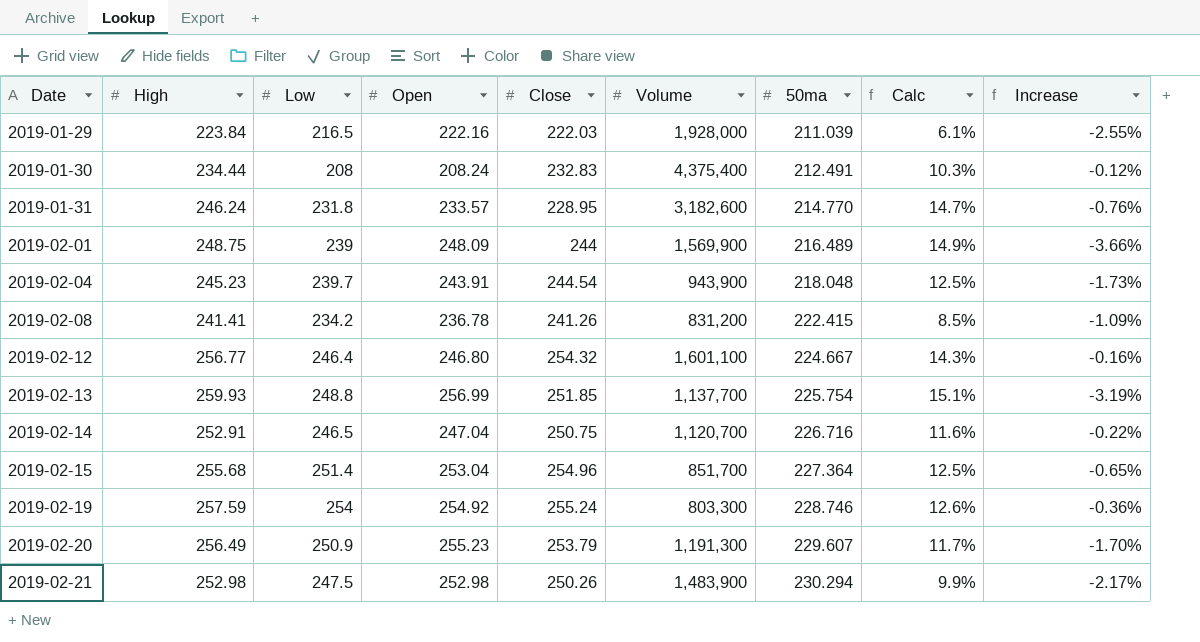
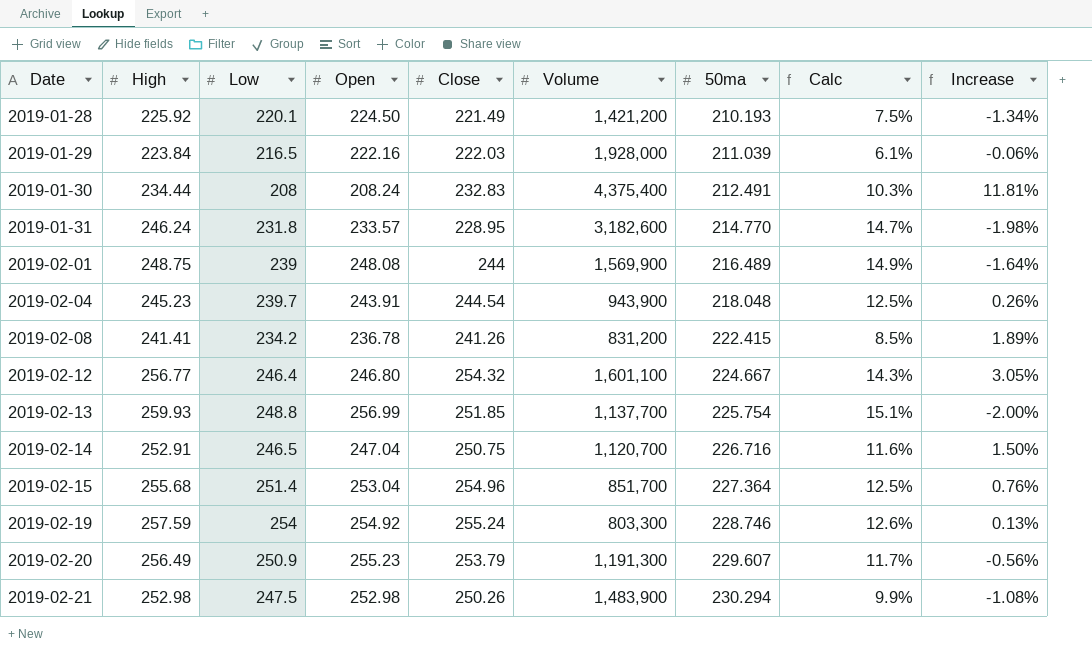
column Increase | formula: ([Low] - [Open]) / [Open] -> ([Close] - [Open]) / [Open]
row 2019-01-28: none -> 225.92 | 220.1 | 224.50 | 221.49 | 1,421,200 | 210.193 | 7.5% | -1.34%
2019-02-01 | Open: 248.09 -> 248.08

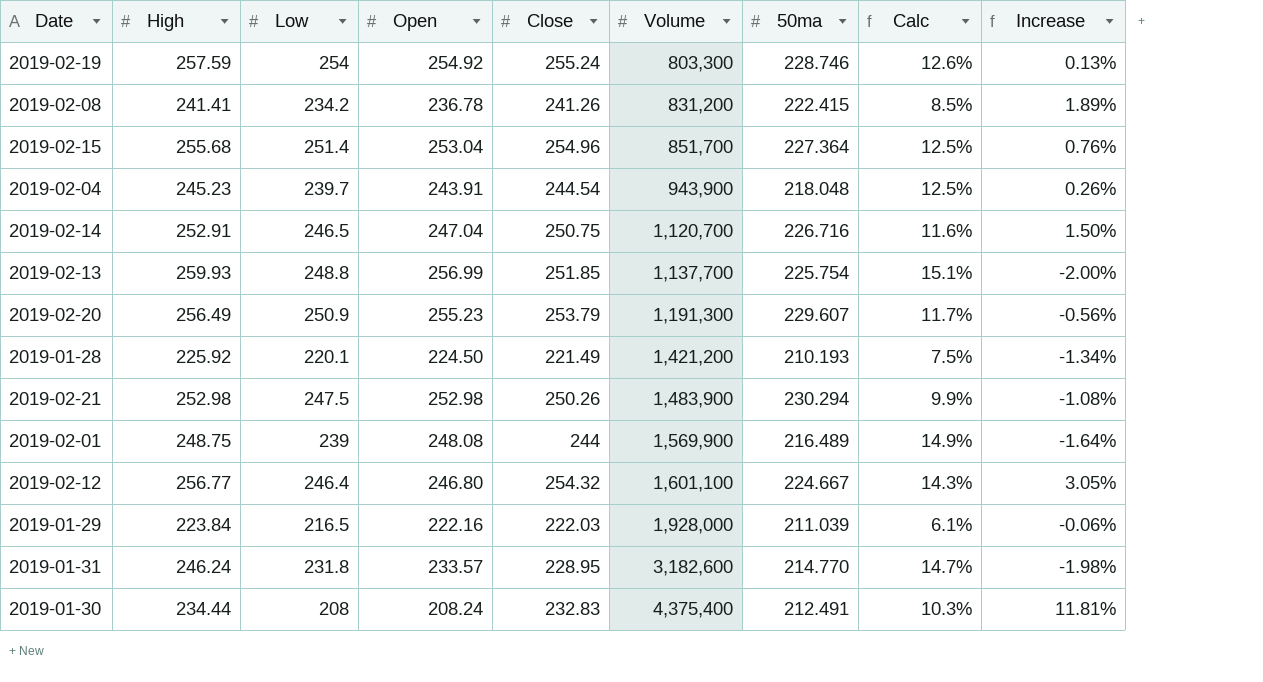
row order: Date ascending -> Volume ascending

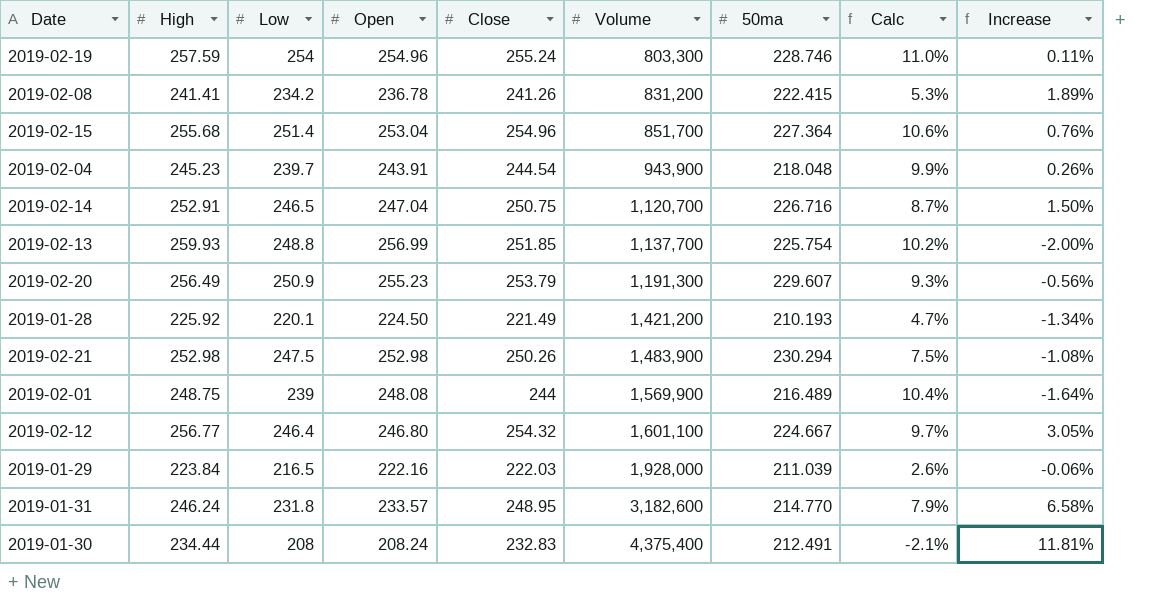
column Calc | formula: ([High] - [50ma]) / [50ma] -> ([Low] - [50ma]) / [50ma]
2019-02-19 | Open: 254.92 -> 254.96
2019-02-19 | Increase: 0.13% -> 0.11%
2019-01-31 | Close: 228.95 -> 248.95
2019-01-31 | Increase: -1.98% -> 6.58%

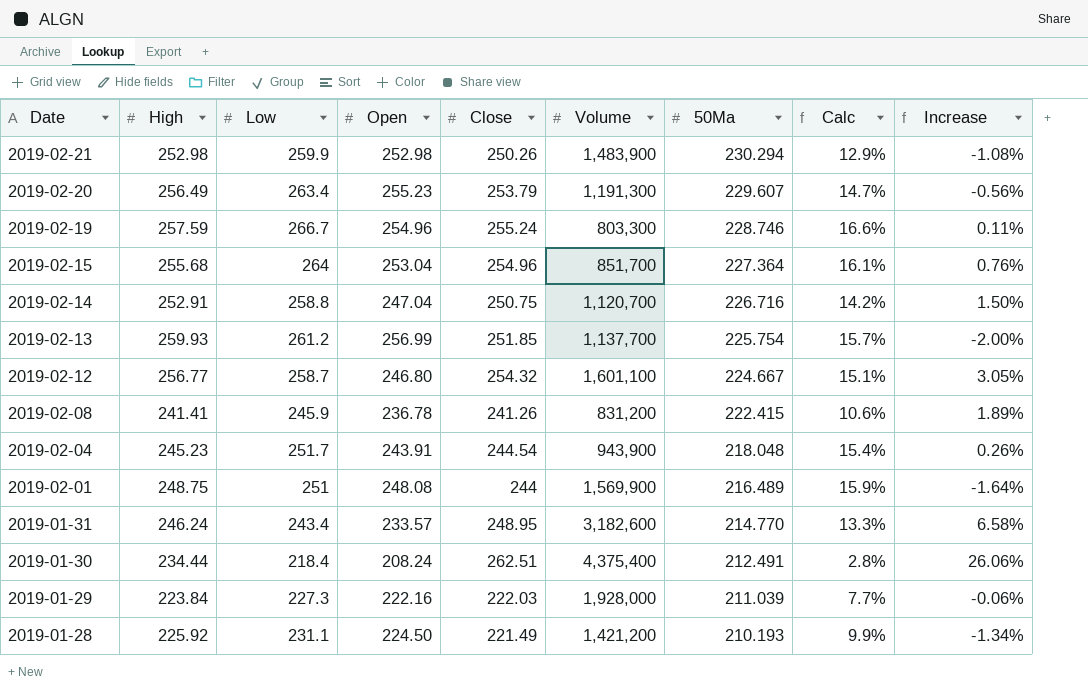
row order: Volume ascending -> Date descending
column name: 50ma -> 50Ma
2019-02-21 | Low: 247.5 -> 259.9
2019-02-21 | Calc: 7.5% -> 12.9%
2019-02-20 | Low: 250.9 -> 263.4
2019-02-20 | Calc: 9.3% -> 14.7%
2019-02-19 | Low: 254 -> 266.7
2019-02-19 | Calc: 11.0% -> 16.6%
2019-02-15 | Low: 251.4 -> 264
2019-02-15 | Calc: 10.6% -> 16.1%
2019-02-14 | Low: 246.5 -> 258.8
2019-02-14 | Calc: 8.7% -> 14.2%
2019-02-13 | Low: 248.8 -> 261.2
2019-02-13 | Calc: 10.2% -> 15.7%
2019-02-12 | Low: 246.4 -> 258.7
2019-02-12 | Calc: 9.7% -> 15.1%
2019-02-08 | Low: 234.2 -> 245.9
2019-02-08 | Calc: 5.3% -> 10.6%
2019-02-04 | Low: 239.7 -> 251.7
2019-02-04 | Calc: 9.9% -> 15.4%
2019-02-01 | Low: 239 -> 251
2019-02-01 | Calc: 10.4% -> 15.9%
2019-01-31 | Low: 231.8 -> 243.4
2019-01-31 | Calc: 7.9% -> 13.3%
2019-01-30 | Low: 208 -> 218.4
2019-01-30 | Close: 232.83 -> 262.51
2019-01-30 | Calc: -2.1% -> 2.8%
2019-01-30 | Increase: 11.81% -> 26.06%
2019-01-29 | Low: 216.5 -> 227.3
2019-01-29 | Calc: 2.6% -> 7.7%
2019-01-28 | Low: 220.1 -> 231.1
2019-01-28 | Calc: 4.7% -> 9.9%

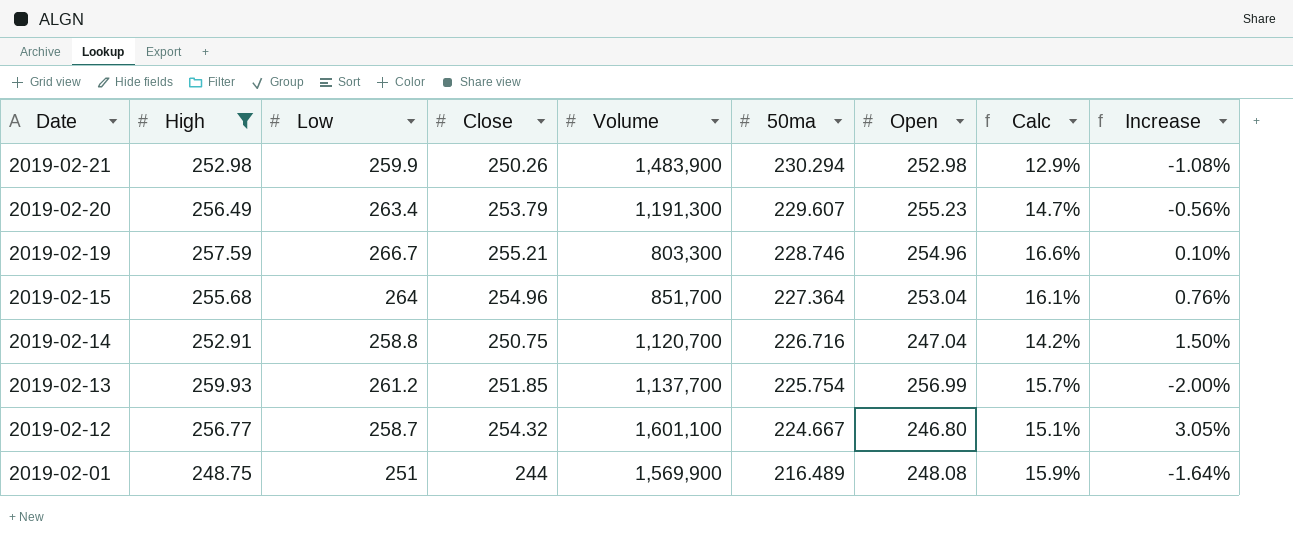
filter: none -> High >= 248.75
column name: 50Ma -> 50ma
column Open | position: 4 -> 7
2019-02-19 | Close: 255.24 -> 255.21
2019-02-19 | Increase: 0.11% -> 0.10%

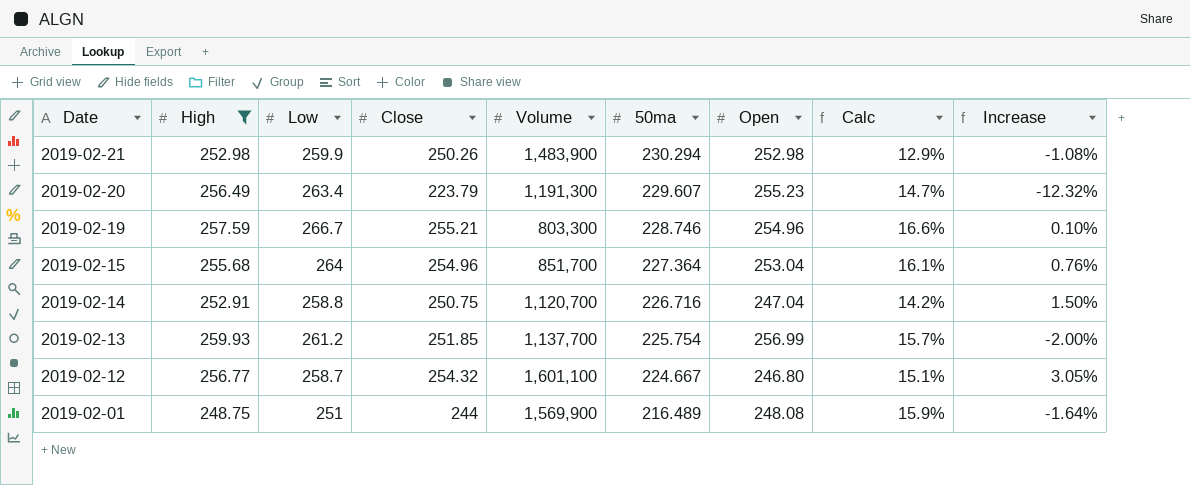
2019-02-20 | Close: 253.79 -> 223.79
2019-02-20 | Increase: -0.56% -> -12.32%

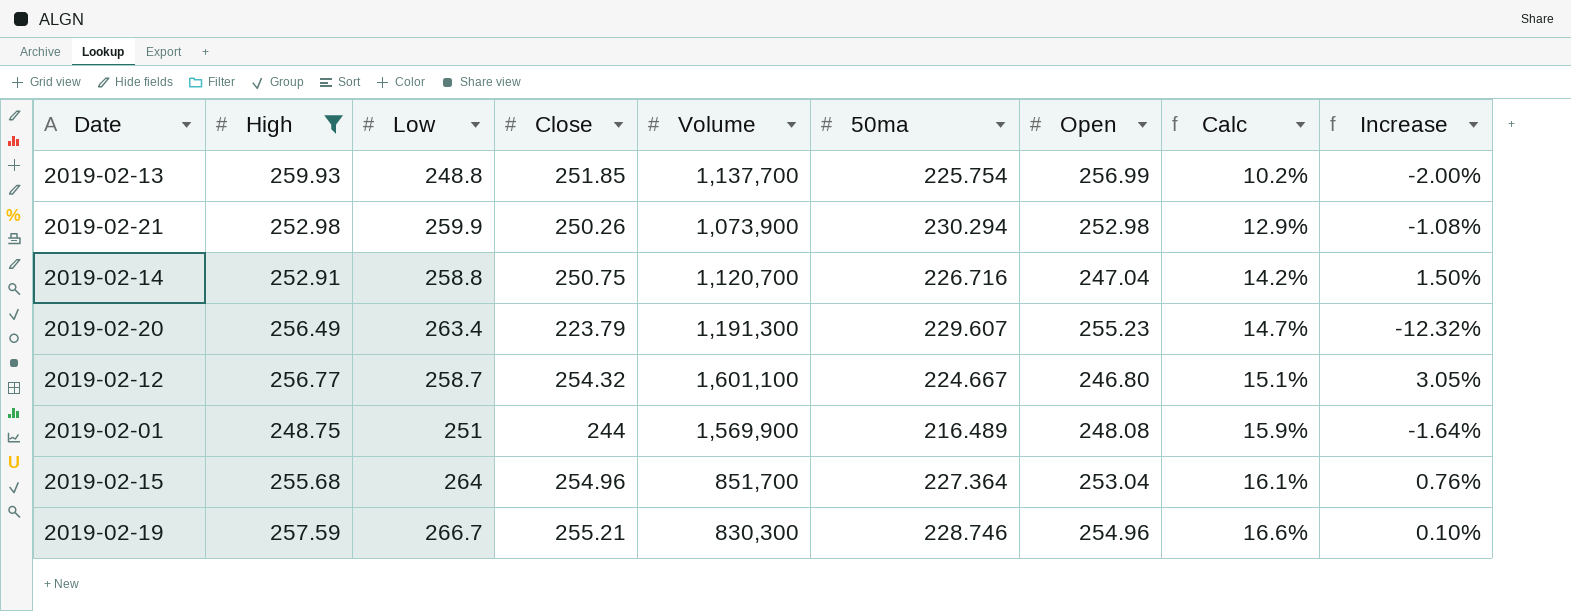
row order: Date descending -> Calc ascending
2019-02-13 | Low: 261.2 -> 248.8
2019-02-13 | Calc: 15.7% -> 10.2%
2019-02-21 | Volume: 1,483,900 -> 1,073,900
2019-02-19 | Volume: 803,300 -> 830,300

